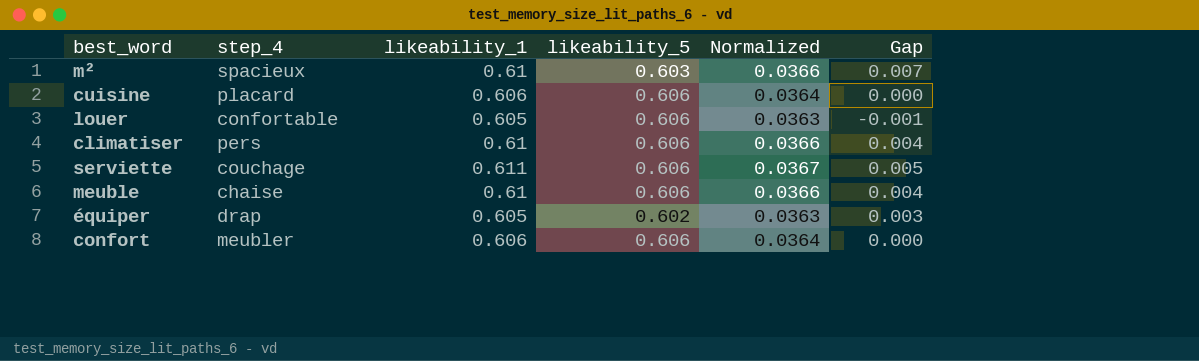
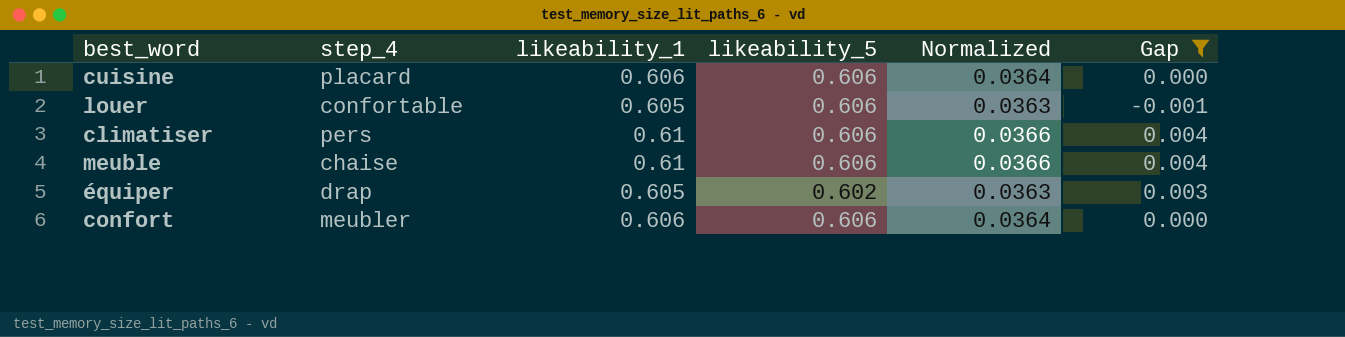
filter: none -> Gap <= 0.004

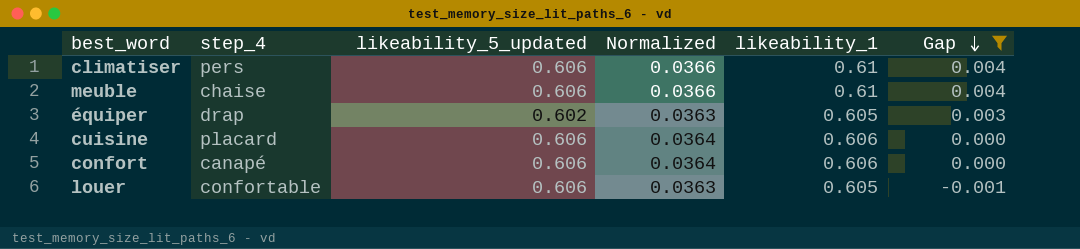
row order: none -> Gap descending
column name: likeability_5 -> likeability_5_updated
column likeability_1 | position: 3 -> 5
confort | step_4: meubler -> canapé

